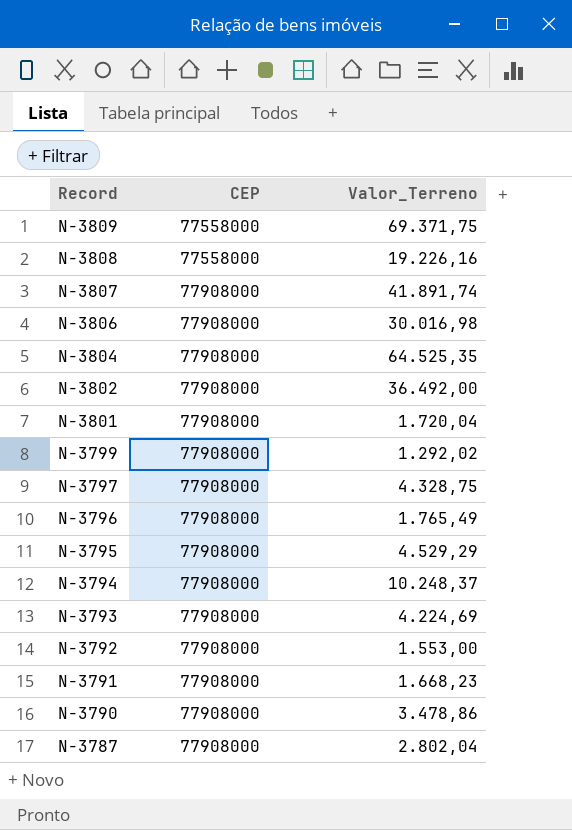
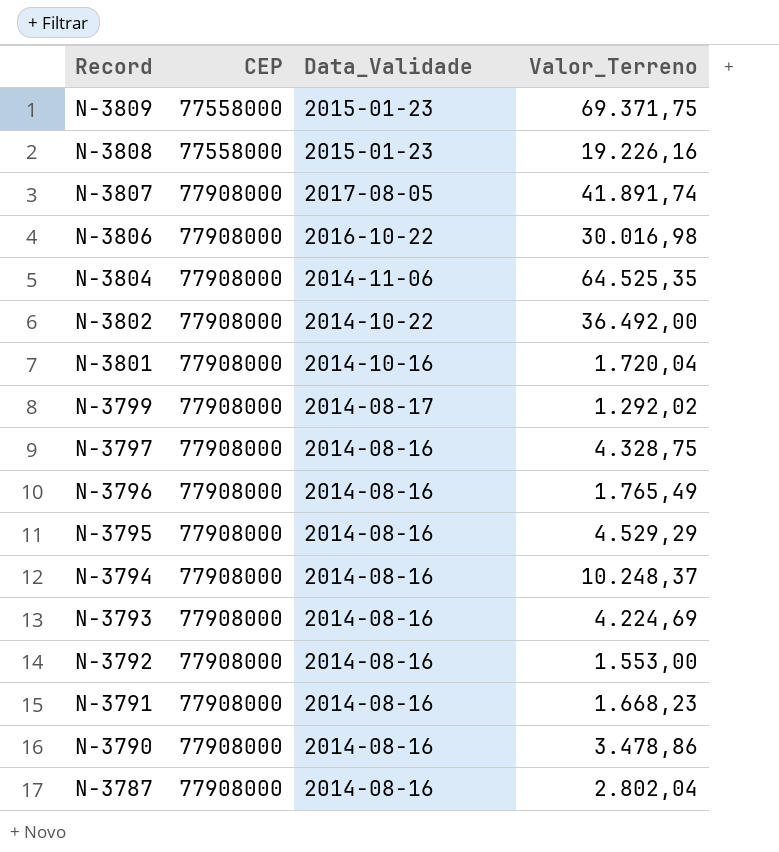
column Data_Validade | position: none -> 3

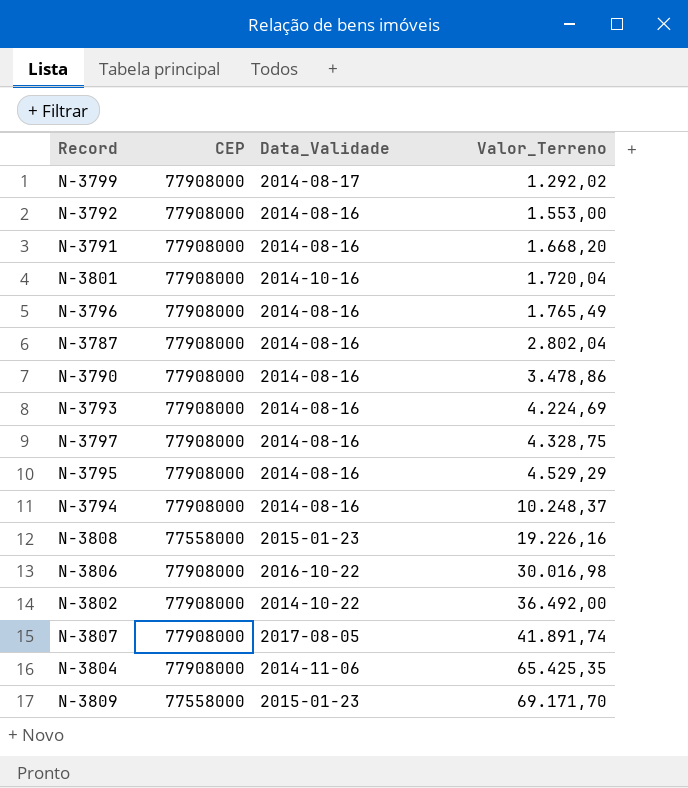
row order: Record descending -> Valor_Terreno ascending
N-3791 | Valor_Terreno: 1.668,23 -> 1.668,20
N-3804 | Valor_Terreno: 64.525,35 -> 65.425,35
N-3809 | Valor_Terreno: 69.371,75 -> 69.171,70

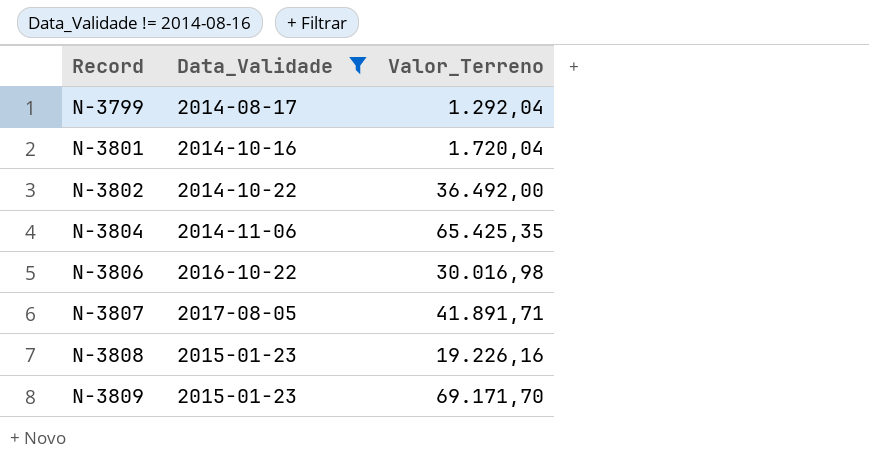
filter: none -> Data_Validade != 2014-08-16
row order: Valor_Terreno ascending -> Record ascending
column CEP | position: 2 -> none
N-3799 | Valor_Terreno: 1.292,02 -> 1.292,04
N-3807 | Valor_Terreno: 41.891,74 -> 41.891,71

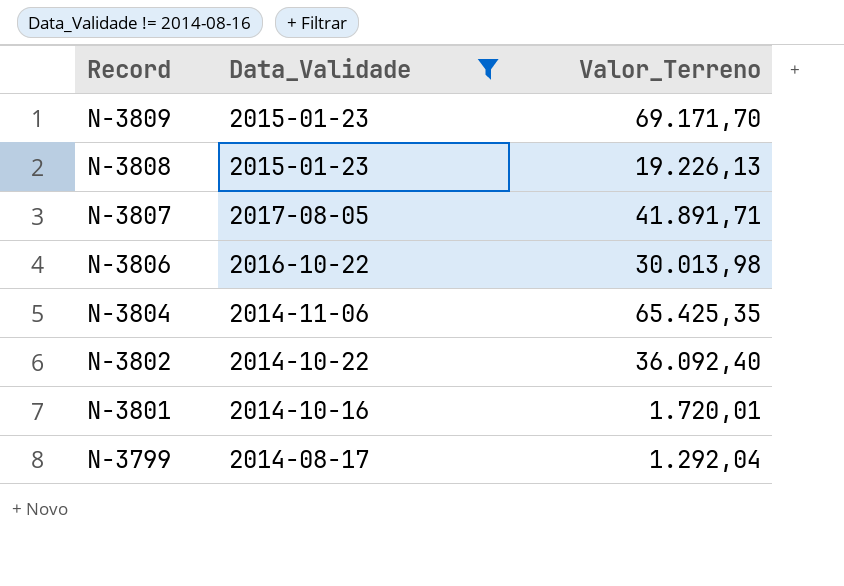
row order: Record ascending -> Record descending
N-3808 | Valor_Terreno: 19.226,16 -> 19.226,13
N-3806 | Valor_Terreno: 30.016,98 -> 30.013,98
N-3802 | Valor_Terreno: 36.492,00 -> 36.092,40
N-3801 | Valor_Terreno: 1.720,04 -> 1.720,01

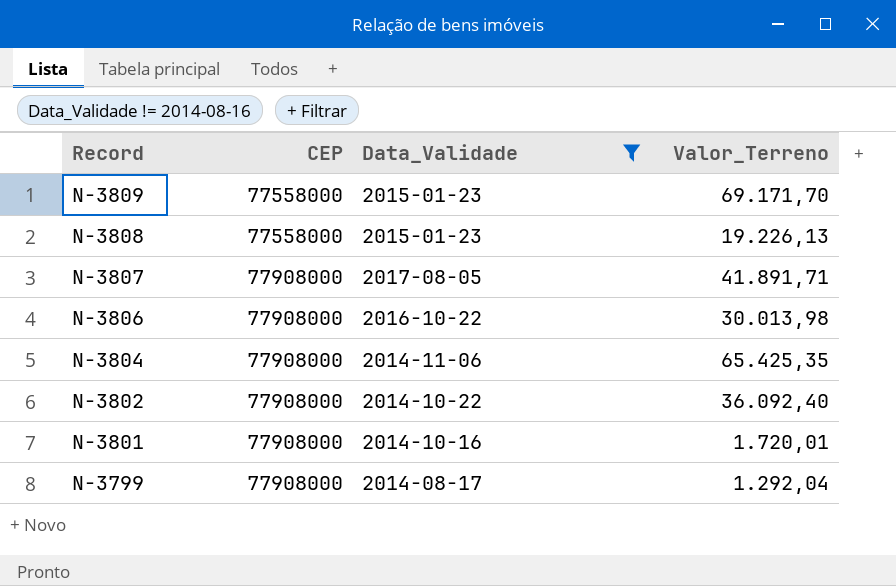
column CEP | position: none -> 2

